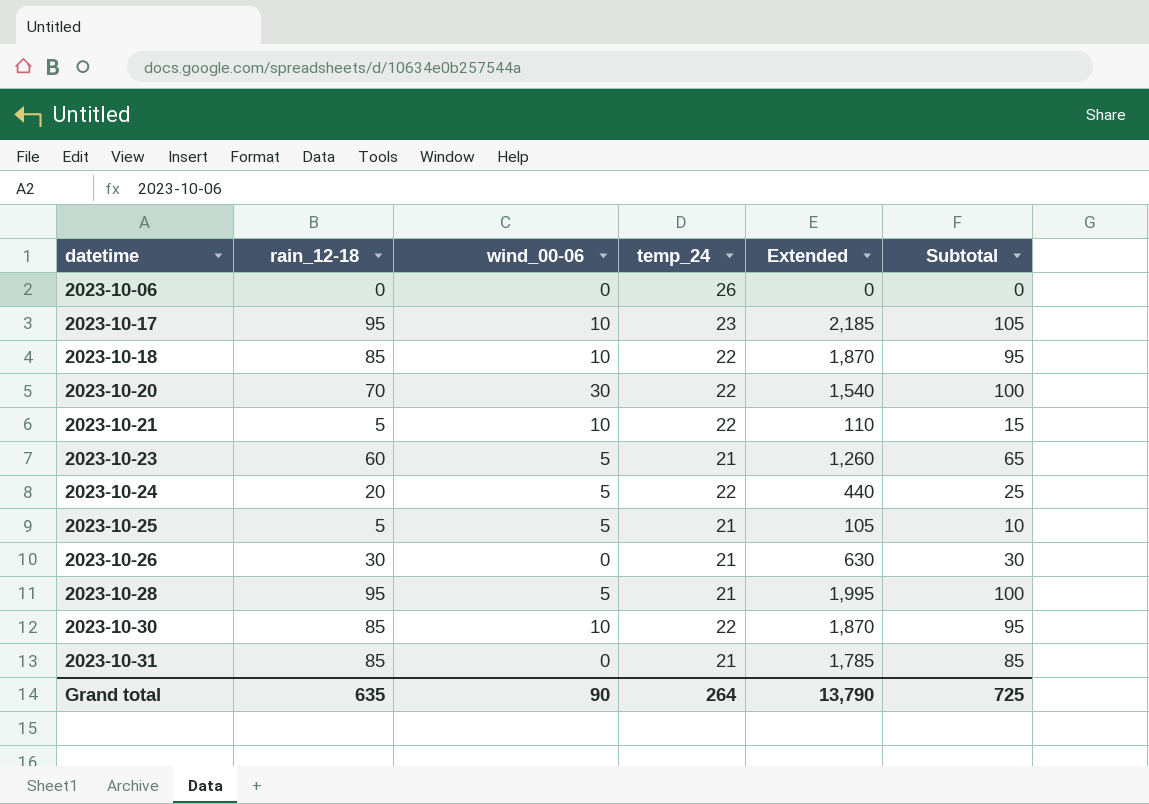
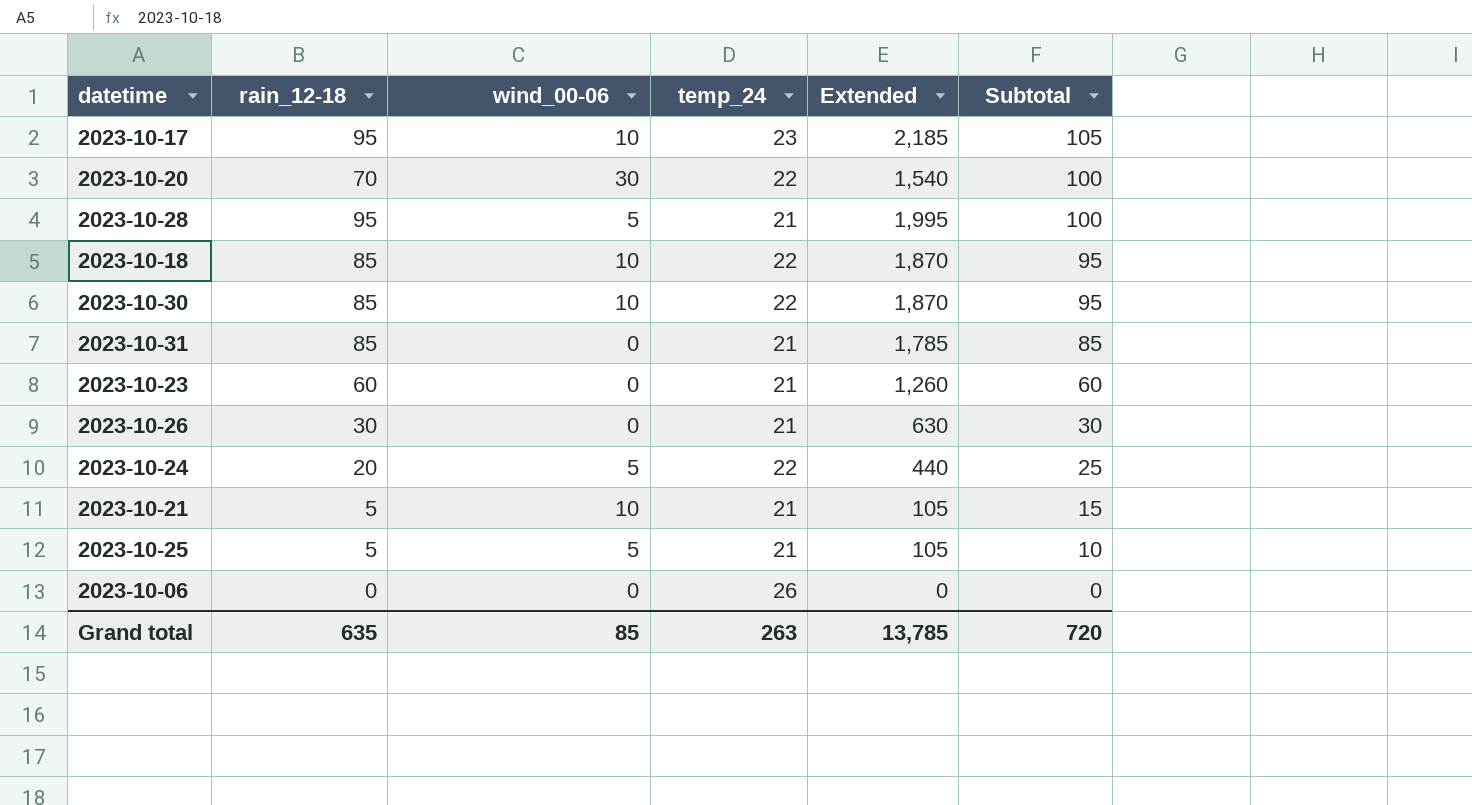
row order: datetime ascending -> Subtotal descending
2023-10-23 | wind_00-06: 5 -> 0
2023-10-23 | Subtotal: 65 -> 60
2023-10-21 | temp_24: 22 -> 21
2023-10-21 | Extended: 110 -> 105
Grand total | wind_00-06: 90 -> 85
Grand total | temp_24: 264 -> 263
Grand total | Extended: 13,790 -> 13,785
Grand total | Subtotal: 725 -> 720

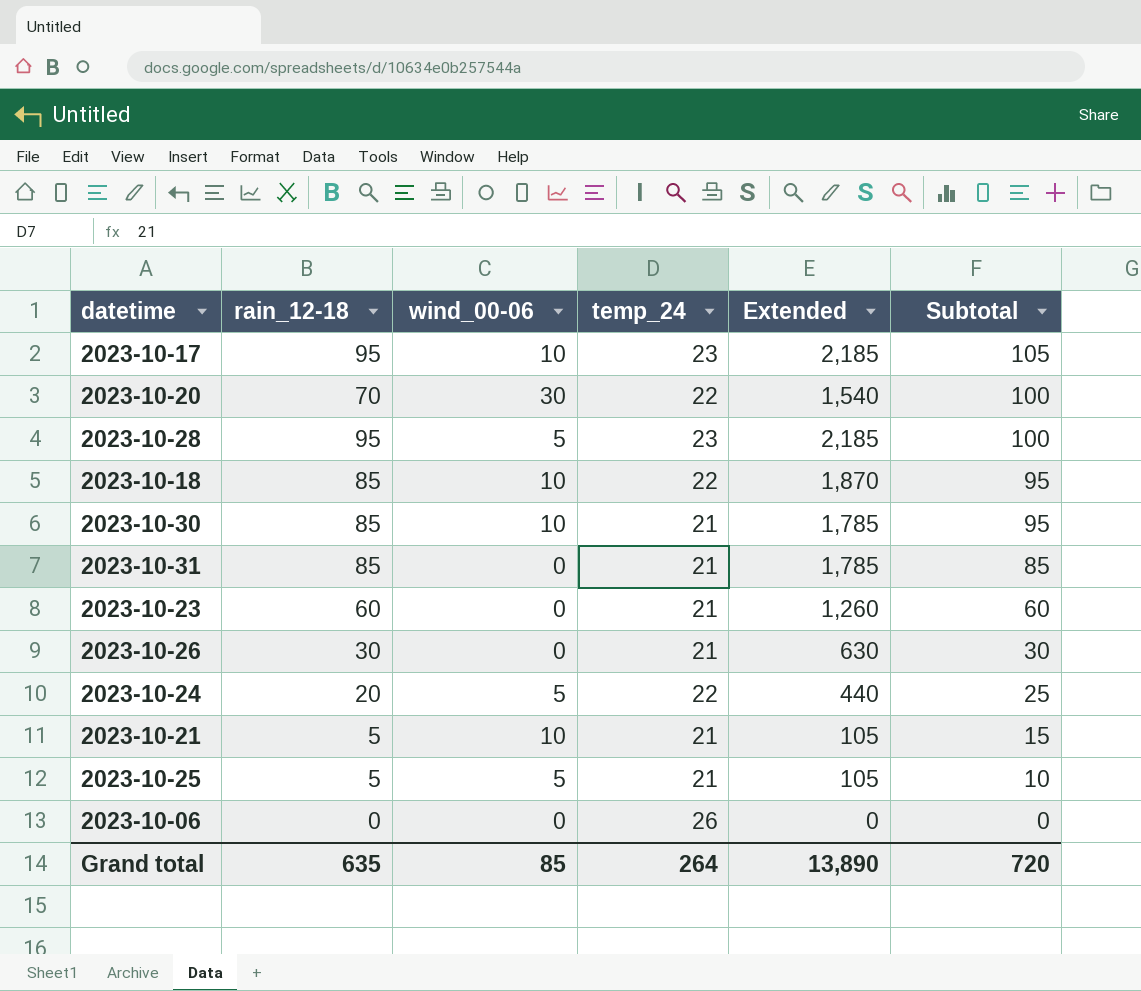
2023-10-28 | temp_24: 21 -> 23
2023-10-28 | Extended: 1,995 -> 2,185
2023-10-30 | temp_24: 22 -> 21
2023-10-30 | Extended: 1,870 -> 1,785
Grand total | temp_24: 263 -> 264
Grand total | Extended: 13,785 -> 13,890

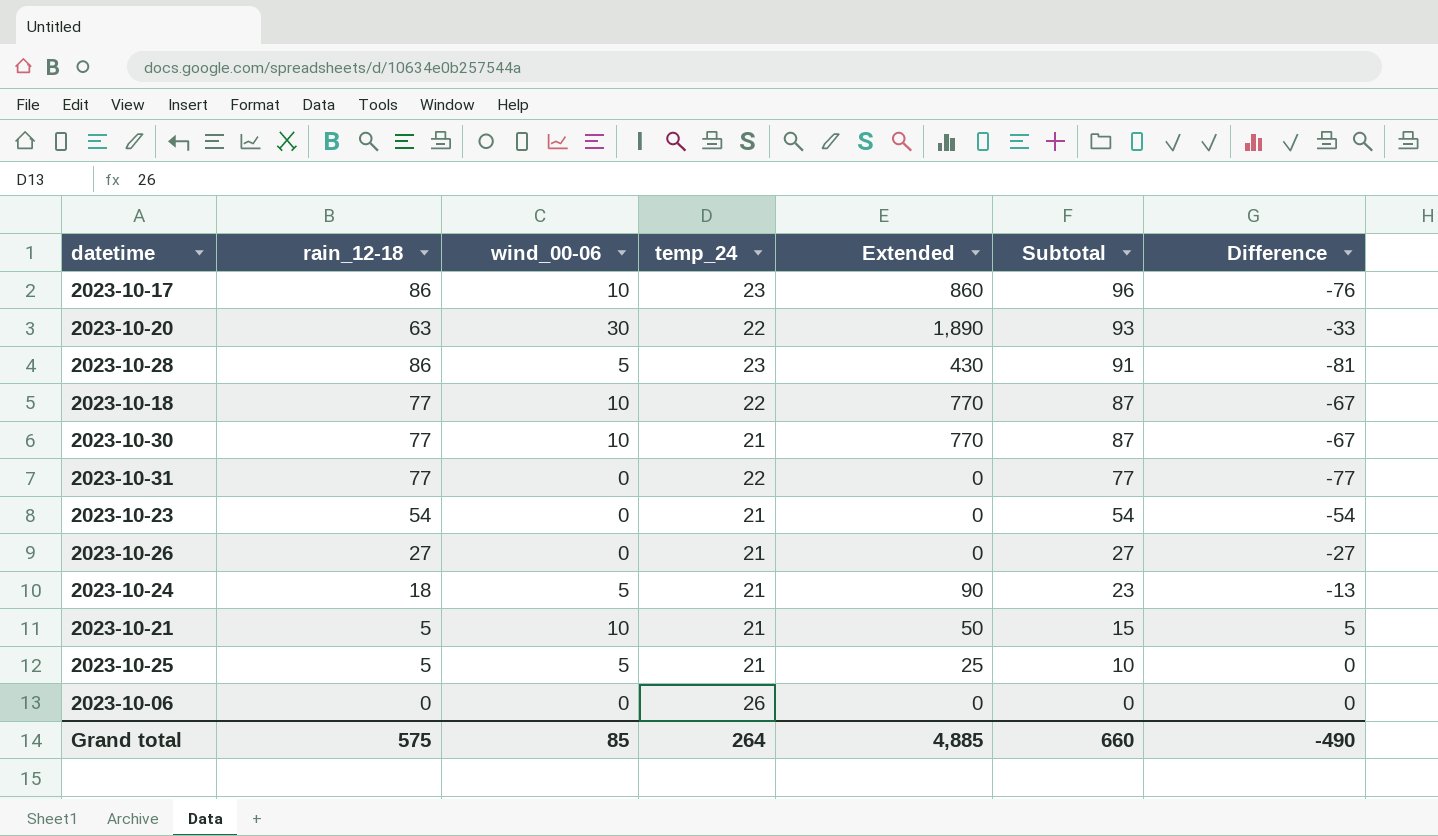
column Extended | formula: [rain_12-18] * [temp_24] -> [rain_12-18] * [wind_00-06]
column Difference | formula: none -> [wind_00-06] - [rain_12-18]
2023-10-17 | rain_12-18: 95 -> 86
2023-10-17 | Subtotal: 105 -> 96
2023-10-20 | rain_12-18: 70 -> 63
2023-10-20 | Subtotal: 100 -> 93
2023-10-28 | rain_12-18: 95 -> 86
2023-10-28 | Subtotal: 100 -> 91
2023-10-18 | rain_12-18: 85 -> 77
2023-10-18 | Subtotal: 95 -> 87
2023-10-30 | rain_12-18: 85 -> 77
2023-10-30 | Subtotal: 95 -> 87
2023-10-31 | rain_12-18: 85 -> 77
2023-10-31 | temp_24: 21 -> 22
2023-10-31 | Subtotal: 85 -> 77
2023-10-23 | rain_12-18: 60 -> 54
2023-10-23 | Subtotal: 60 -> 54
2023-10-26 | rain_12-18: 30 -> 27
2023-10-26 | Subtotal: 30 -> 27
2023-10-24 | rain_12-18: 20 -> 18
2023-10-24 | temp_24: 22 -> 21
2023-10-24 | Subtotal: 25 -> 23
Grand total | rain_12-18: 635 -> 575
Grand total | Extended: 13,890 -> 4,885
Grand total | Subtotal: 720 -> 660

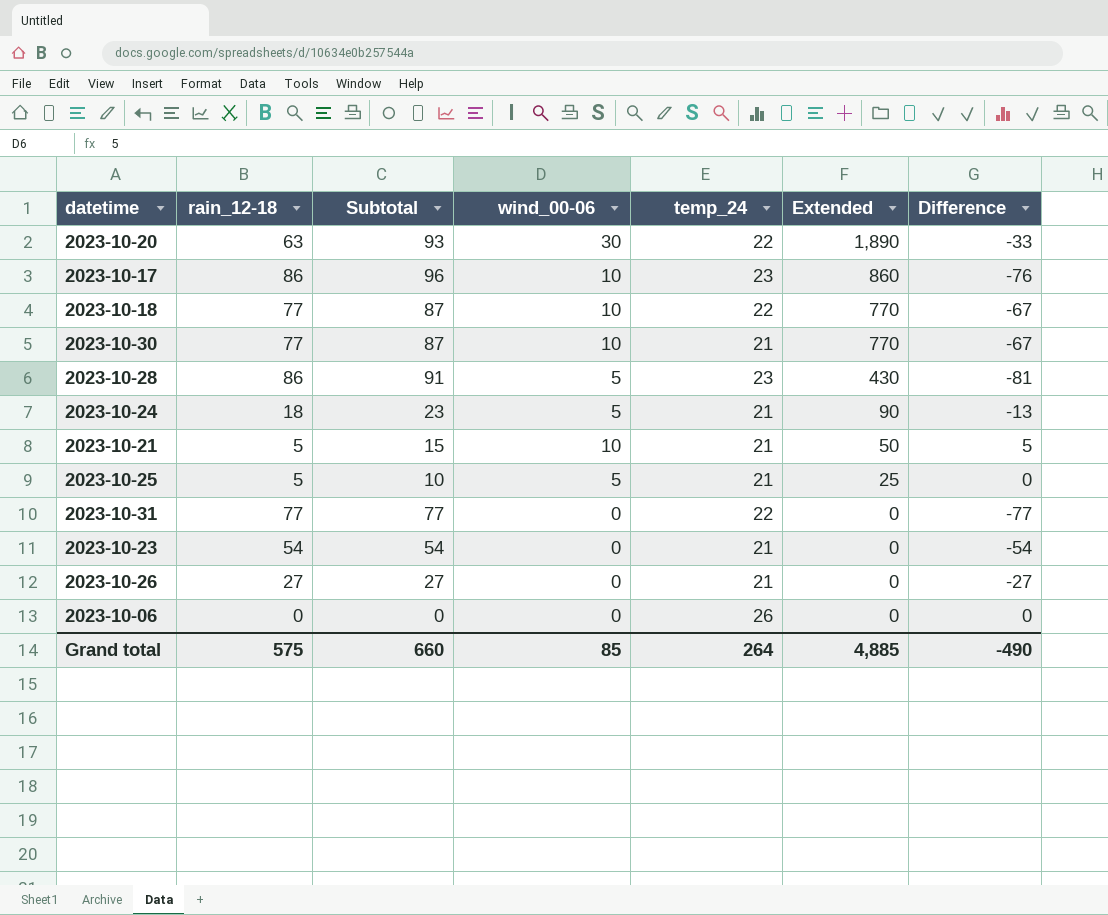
row order: Subtotal descending -> Extended descending
column Subtotal | position: 6 -> 3

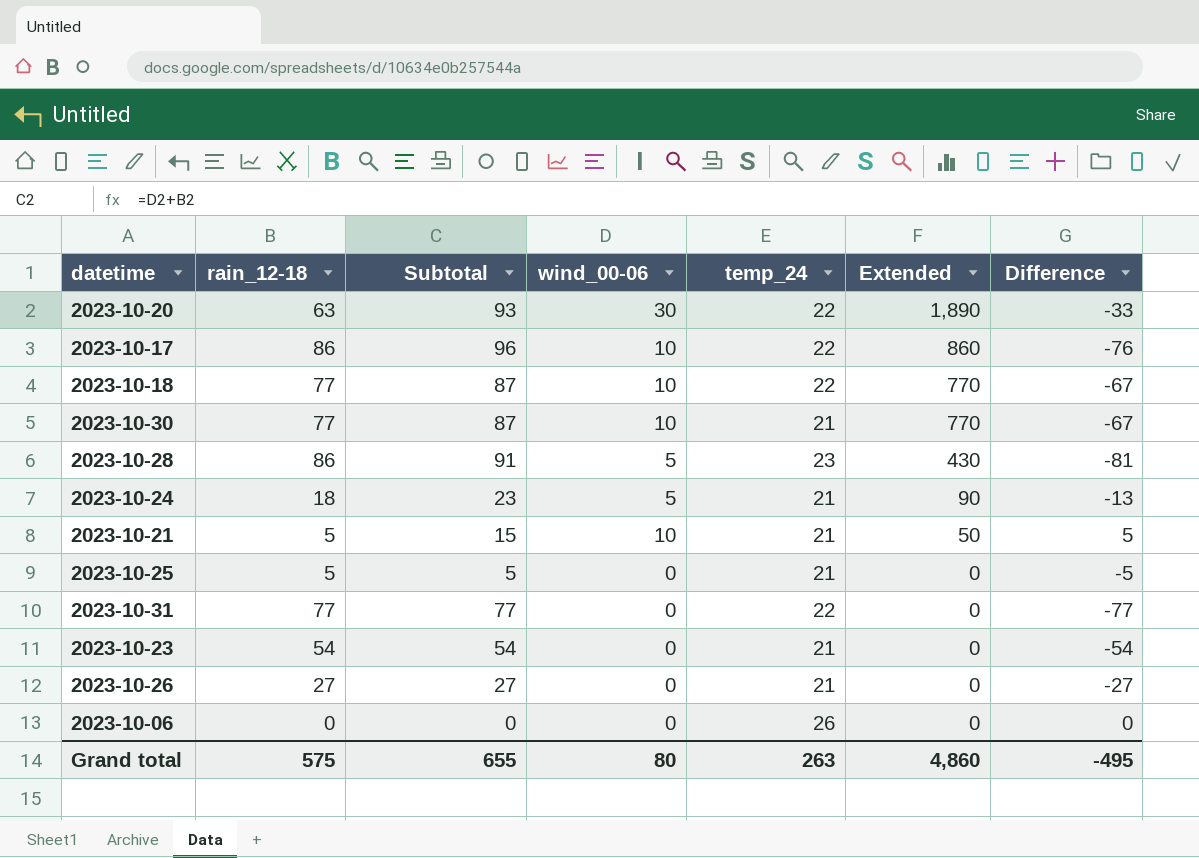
2023-10-17 | temp_24: 23 -> 22
2023-10-25 | Subtotal: 10 -> 5
2023-10-25 | wind_00-06: 5 -> 0
2023-10-25 | Extended: 25 -> 0
2023-10-25 | Difference: 0 -> -5
Grand total | Subtotal: 660 -> 655
Grand total | wind_00-06: 85 -> 80
Grand total | temp_24: 264 -> 263
Grand total | Extended: 4,885 -> 4,860
Grand total | Difference: -490 -> -495

